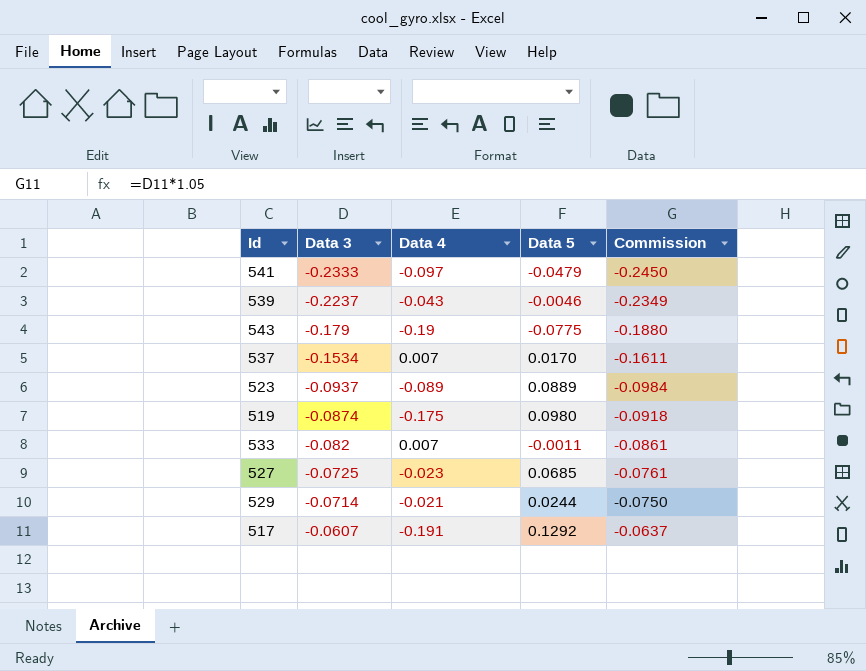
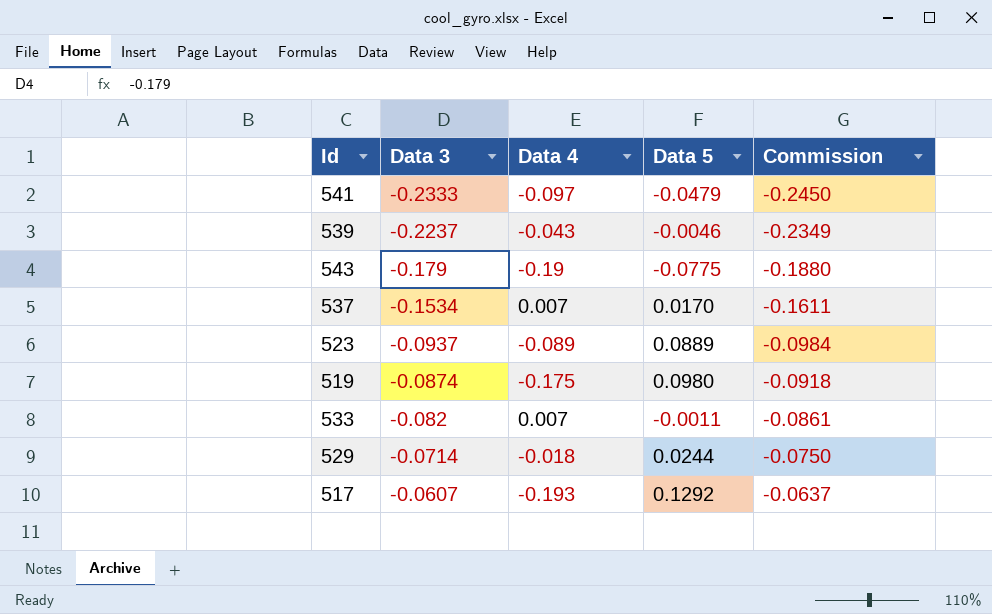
row 527: -0.0725 | -0.023 | 0.0685 | -0.0761 -> none
529 | Data 4: -0.021 -> -0.018
517 | Data 4: -0.191 -> -0.193

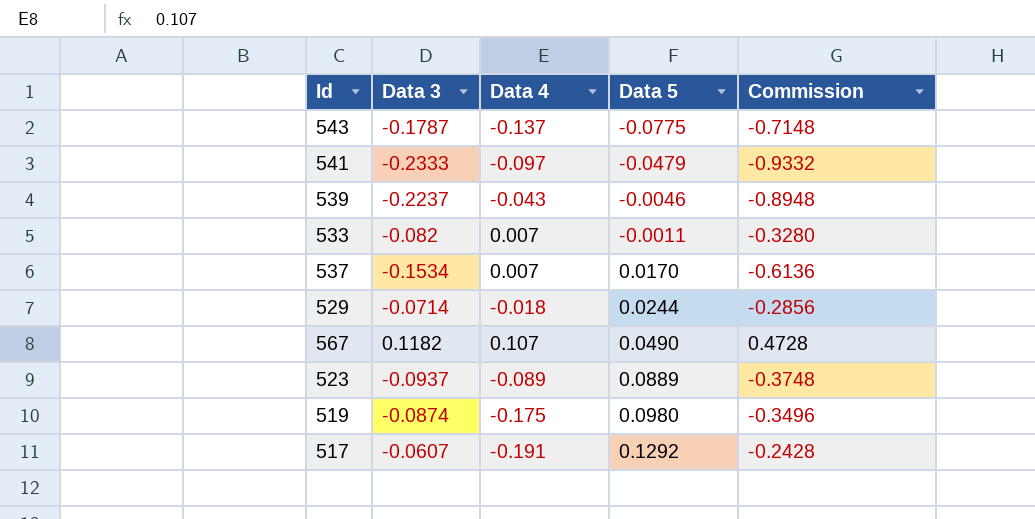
row order: Data 3 ascending -> Data 5 ascending
column Commission | formula: [Data 3] * 1.05 -> [Data 3] * 4
543 | Data 3: -0.179 -> -0.1787
543 | Data 4: -0.19 -> -0.137
row 567: none -> 0.1182 | 0.107 | 0.0490 | 0.4728
517 | Data 4: -0.193 -> -0.191

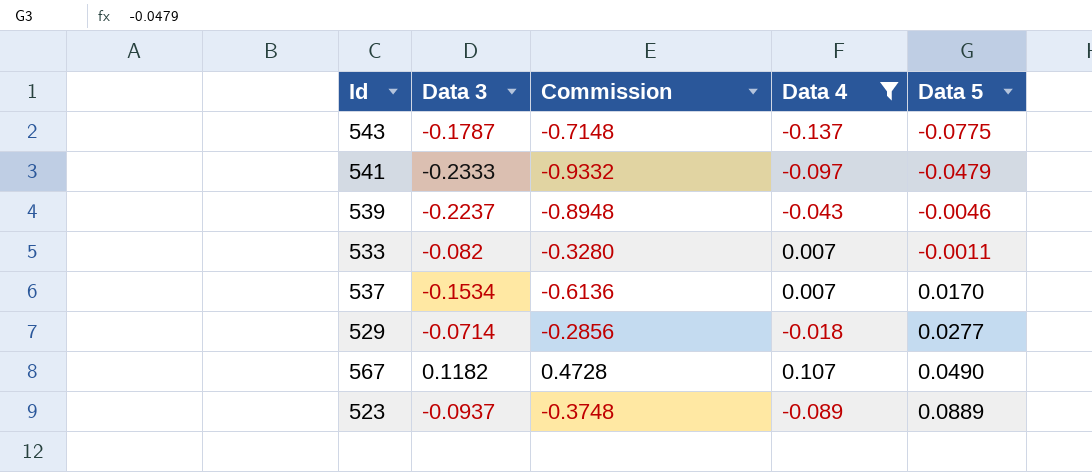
filter: none -> Data 4 >= -0.137
column Commission | position: 5 -> 3
529 | Data 5: 0.0244 -> 0.0277

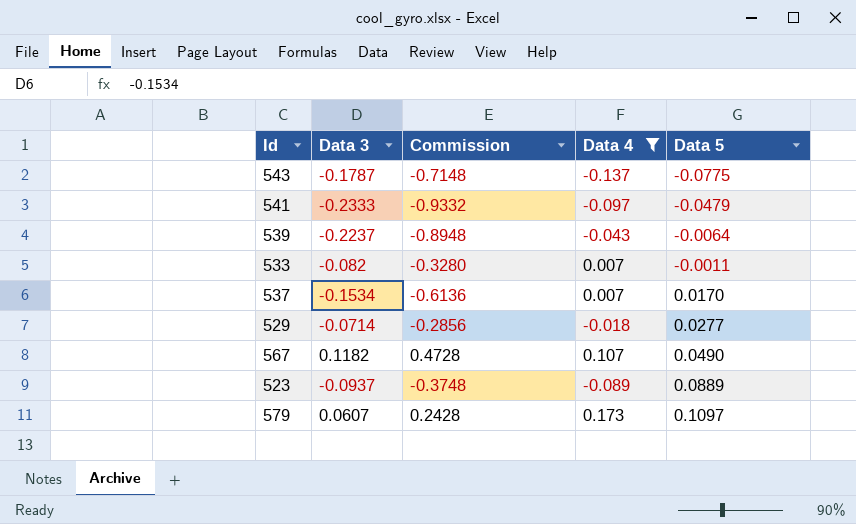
539 | Data 5: -0.0046 -> -0.0064
row 579: none -> 0.0607 | 0.2428 | 0.173 | 0.1097

